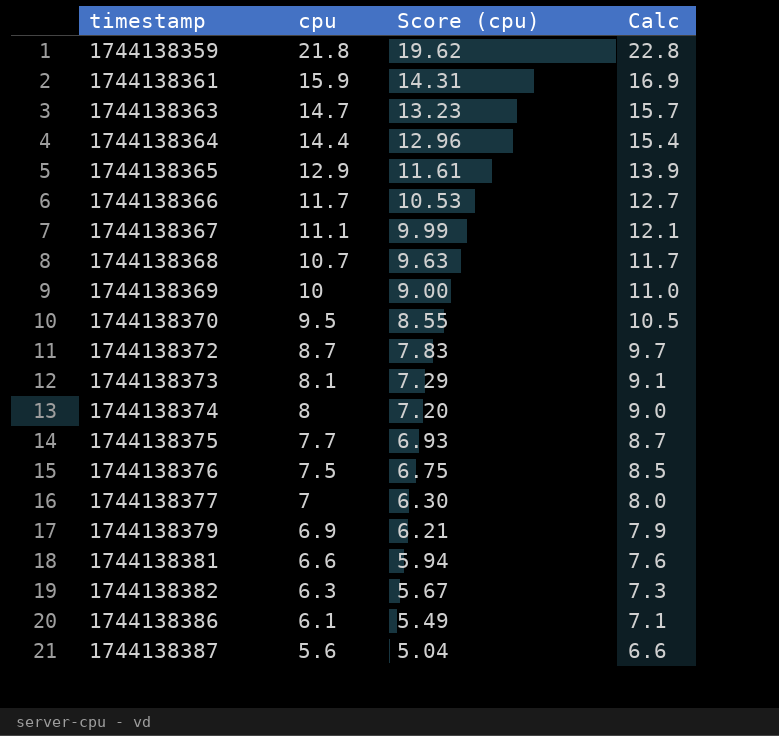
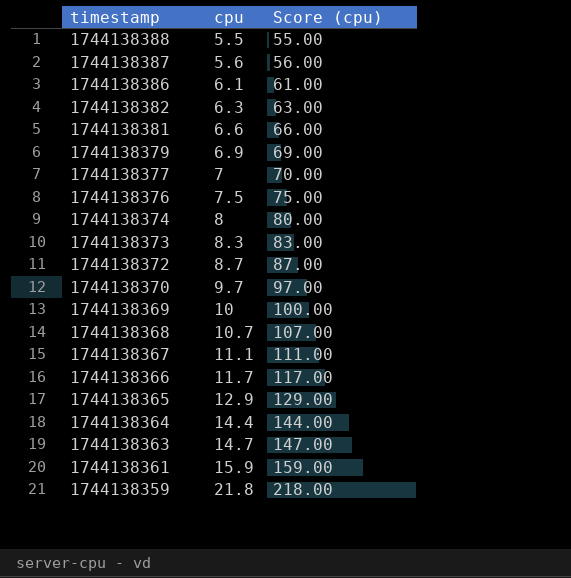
row order: timestamp ascending -> timestamp descending
column Calc | formula: [cpu] + 1 -> none
column Score (cpu) | formula: [cpu] * 0.9 -> [cpu] * 10
row 1744138375: 7.7 | 6.93 | 8.7 -> none
row 1744138388: none -> 5.5 | 55.00
1744138373 | cpu: 8.1 -> 8.3
1744138370 | cpu: 9.5 -> 9.7

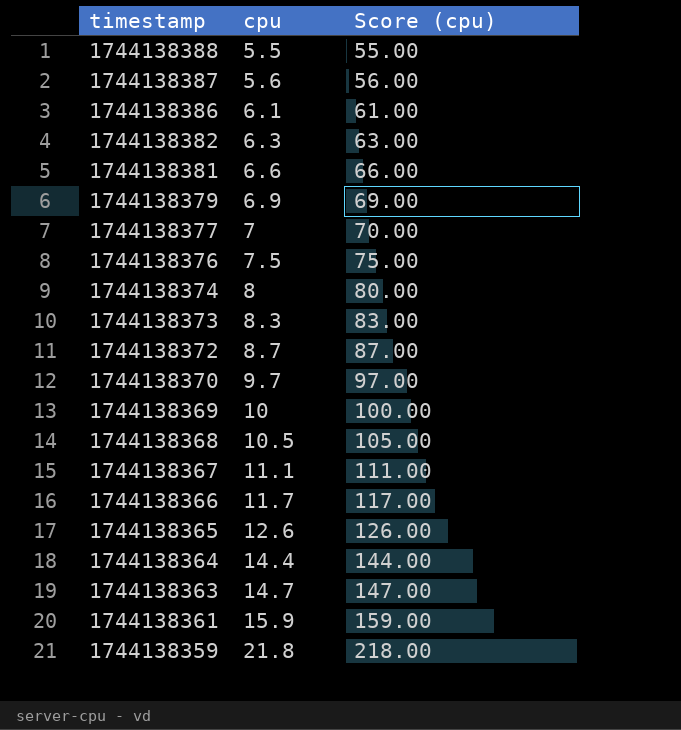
1744138368 | cpu: 10.7 -> 10.5
1744138368 | Score (cpu): 107.00 -> 105.00
1744138365 | cpu: 12.9 -> 12.6
1744138365 | Score (cpu): 129.00 -> 126.00

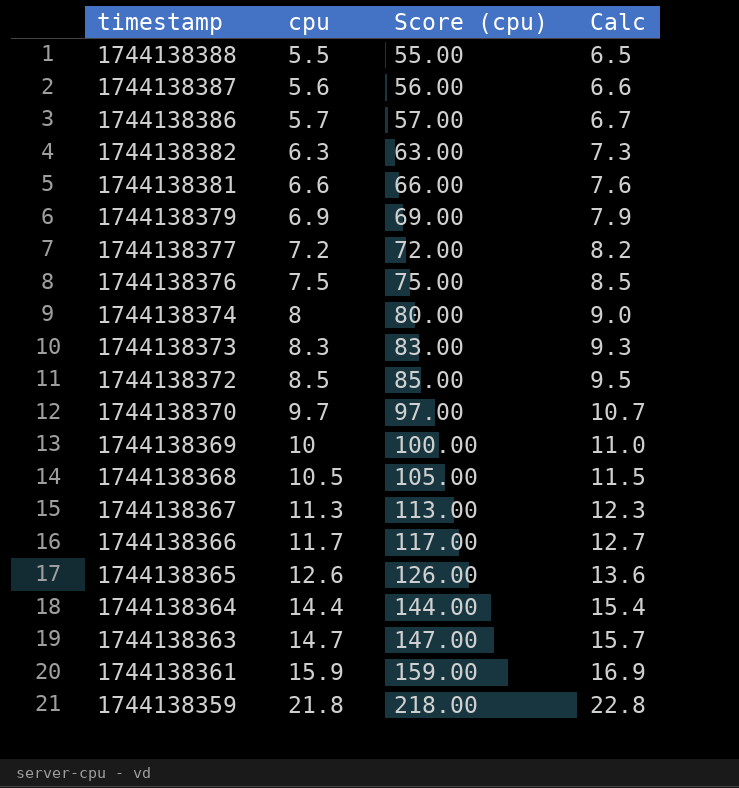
column Calc | formula: none -> [cpu] + 1
1744138386 | cpu: 6.1 -> 5.7
1744138386 | Score (cpu): 61.00 -> 57.00
1744138377 | cpu: 7 -> 7.2
1744138377 | Score (cpu): 70.00 -> 72.00
1744138372 | cpu: 8.7 -> 8.5
1744138372 | Score (cpu): 87.00 -> 85.00
1744138367 | cpu: 11.1 -> 11.3
1744138367 | Score (cpu): 111.00 -> 113.00

